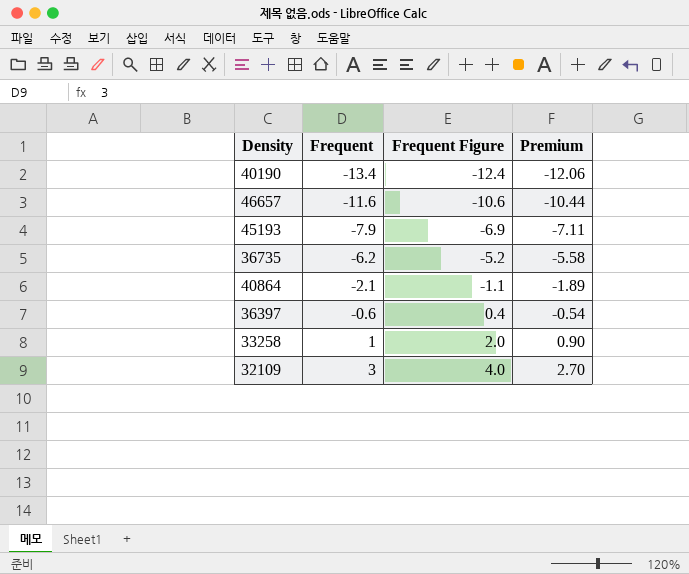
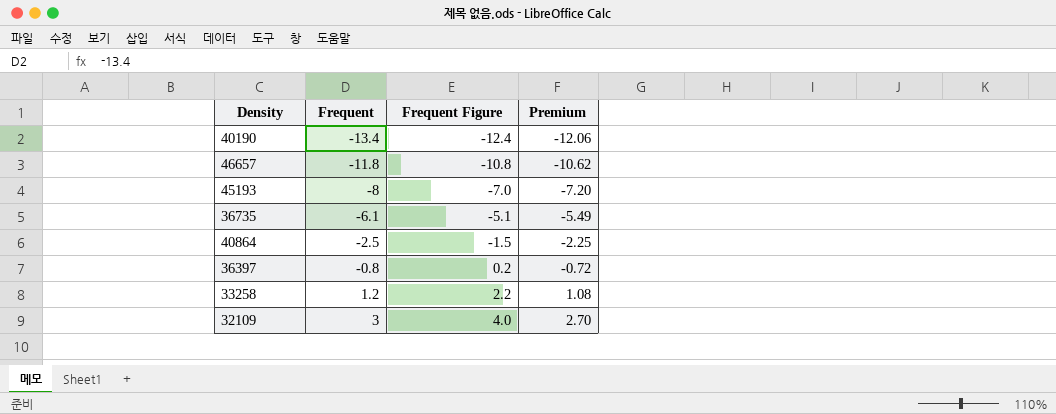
46657 | Frequent: -11.6 -> -11.8
46657 | Frequent Figure: -10.6 -> -10.8
46657 | Premium: -10.44 -> -10.62
45193 | Frequent: -7.9 -> -8
45193 | Frequent Figure: -6.9 -> -7.0
45193 | Premium: -7.11 -> -7.20
36735 | Frequent: -6.2 -> -6.1
36735 | Frequent Figure: -5.2 -> -5.1
36735 | Premium: -5.58 -> -5.49
40864 | Frequent: -2.1 -> -2.5
40864 | Frequent Figure: -1.1 -> -1.5
40864 | Premium: -1.89 -> -2.25
36397 | Frequent: -0.6 -> -0.8
36397 | Frequent Figure: 0.4 -> 0.2
36397 | Premium: -0.54 -> -0.72
33258 | Frequent: 1 -> 1.2
33258 | Frequent Figure: 2.0 -> 2.2
33258 | Premium: 0.90 -> 1.08

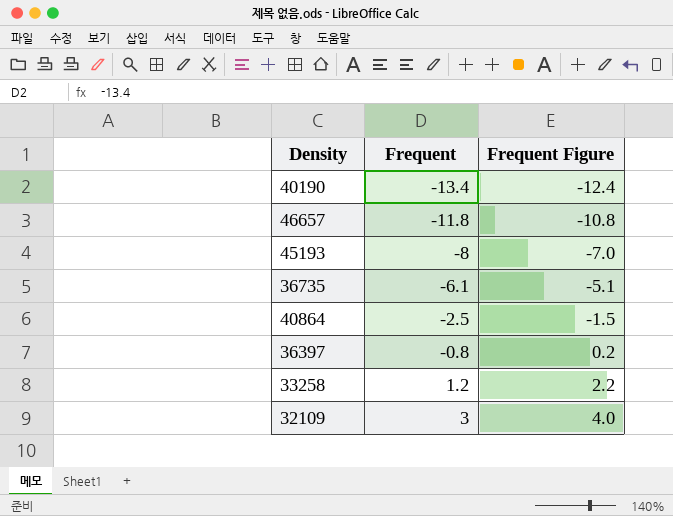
column Premium | formula: [Frequent] * 0.9 -> none

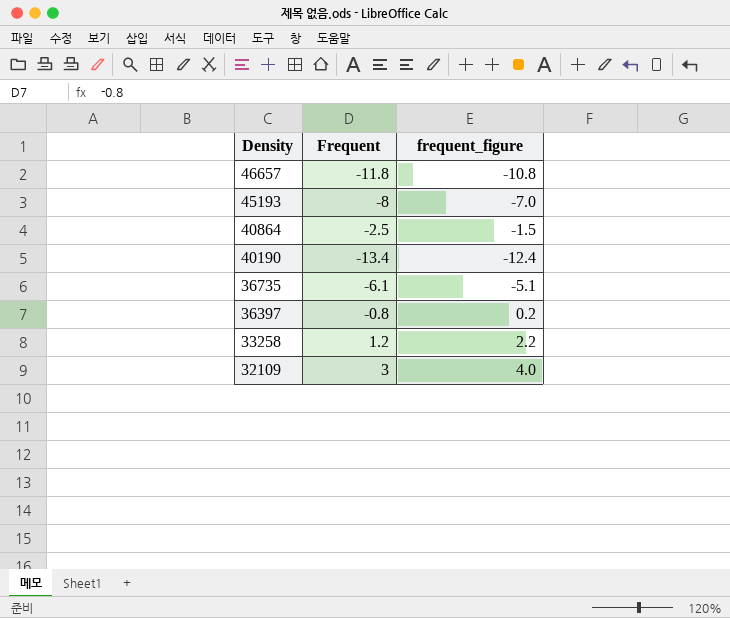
row order: Frequent ascending -> Density descending
column name: Frequent Figure -> frequent_figure

